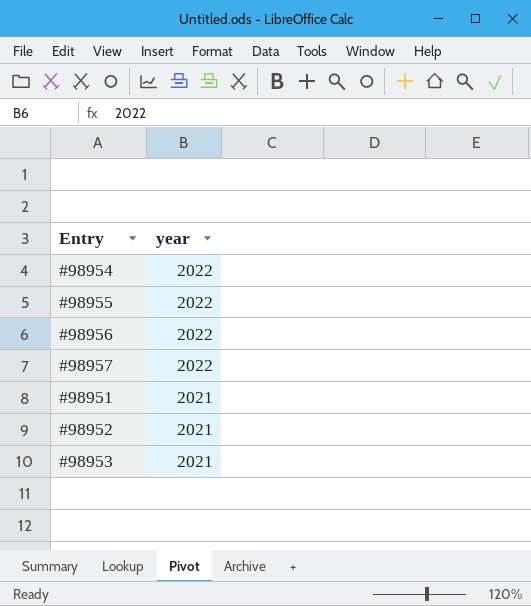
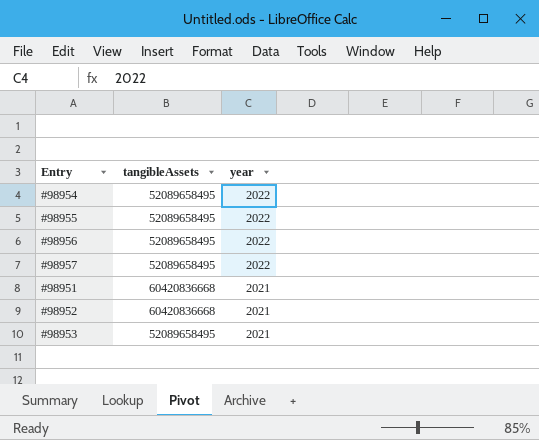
column tangibleAssets | position: none -> 2

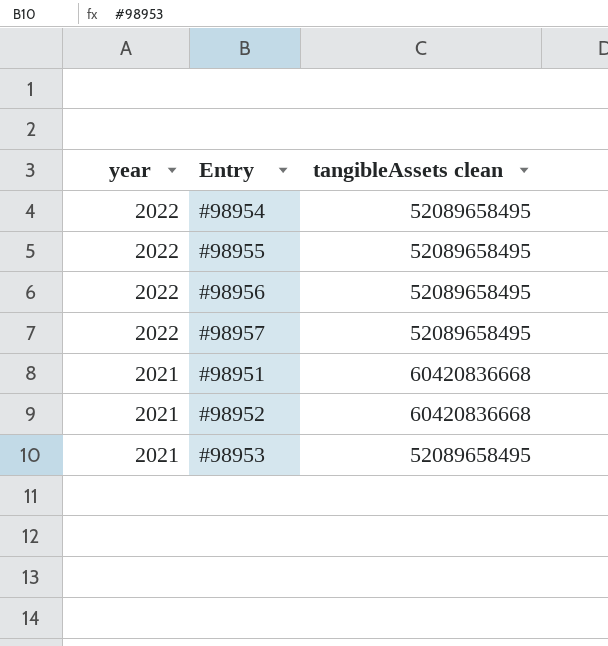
column year | position: 3 -> 1
column name: tangibleAssets -> tangibleAssets clean

